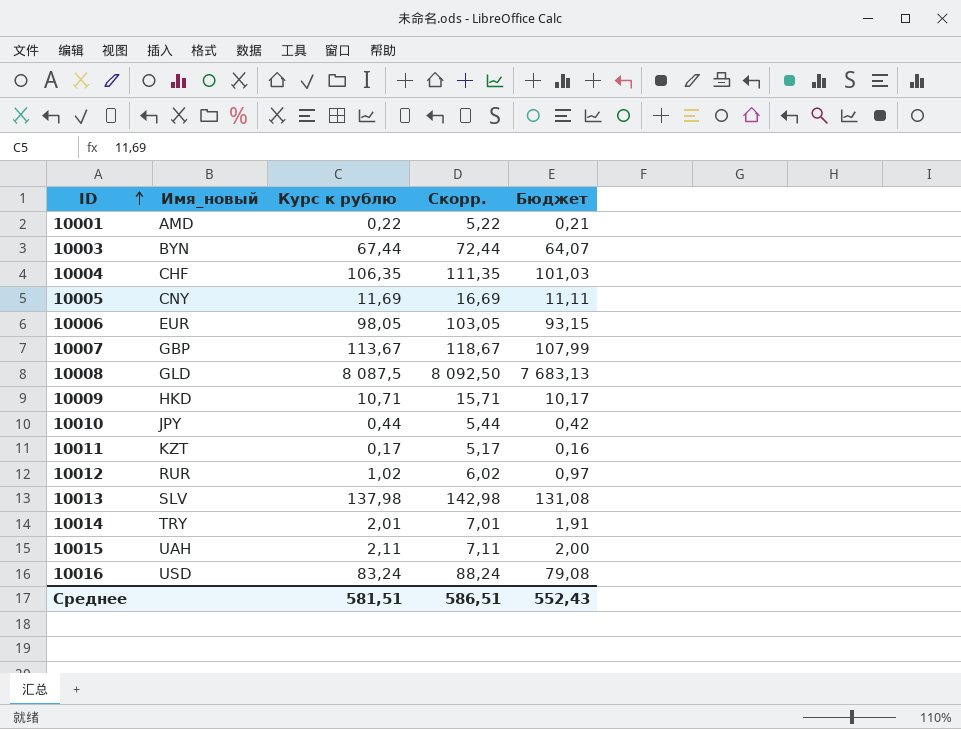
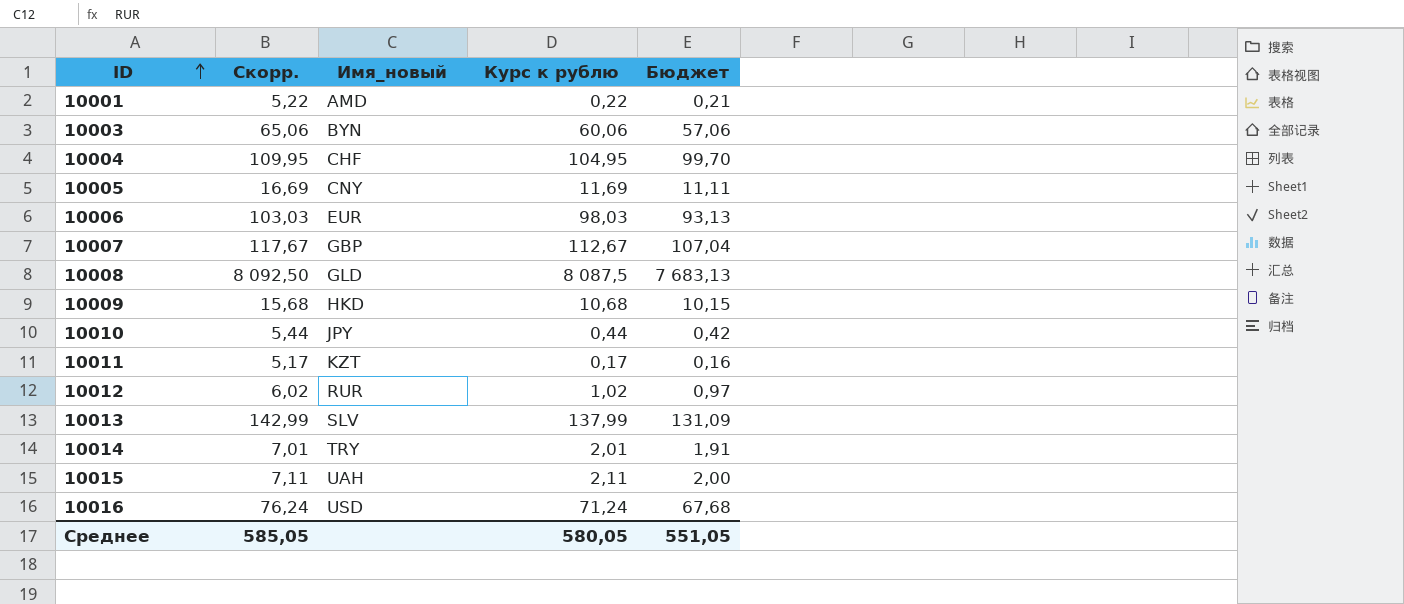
column Скорр. | position: 4 -> 2
10003 | Скорр.: 72,44 -> 65,06
10003 | Курс к рублю: 67,44 -> 60,06
10003 | Бюджет: 64,07 -> 57,06
10004 | Скорр.: 111,35 -> 109,95
10004 | Курс к рублю: 106,35 -> 104,95
10004 | Бюджет: 101,03 -> 99,70
10006 | Скорр.: 103,05 -> 103,03
10006 | Курс к рублю: 98,05 -> 98,03
10006 | Бюджет: 93,15 -> 93,13
10007 | Скорр.: 118,67 -> 117,67
10007 | Курс к рублю: 113,67 -> 112,67
10007 | Бюджет: 107,99 -> 107,04
10009 | Скорр.: 15,71 -> 15,68
10009 | Курс к рублю: 10,71 -> 10,68
10009 | Бюджет: 10,17 -> 10,15
10013 | Скорр.: 142,98 -> 142,99
10013 | Курс к рублю: 137,98 -> 137,99
10013 | Бюджет: 131,08 -> 131,09
10016 | Скорр.: 88,24 -> 76,24
10016 | Курс к рублю: 83,24 -> 71,24
10016 | Бюджет: 79,08 -> 67,68
Среднее | Скорр.: 586,51 -> 585,05
Среднее | Курс к рублю: 581,51 -> 580,05
Среднее | Бюджет: 552,43 -> 551,05

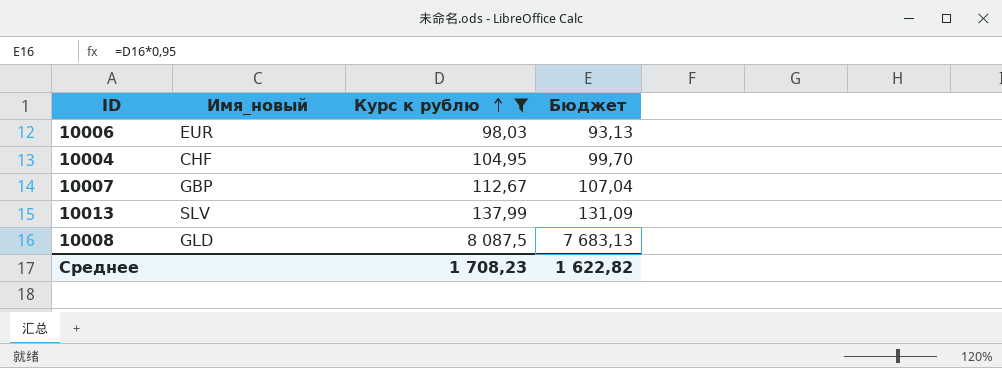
filter: none -> Курс к рублю >= 98,03
row order: ID ascending -> Курс к рублю ascending
column Скорр. | formula: [Курс к рублю] + 5 -> none
Среднее | Курс к рублю: 580,05 -> 1 708,23
Среднее | Бюджет: 551,05 -> 1 622,82

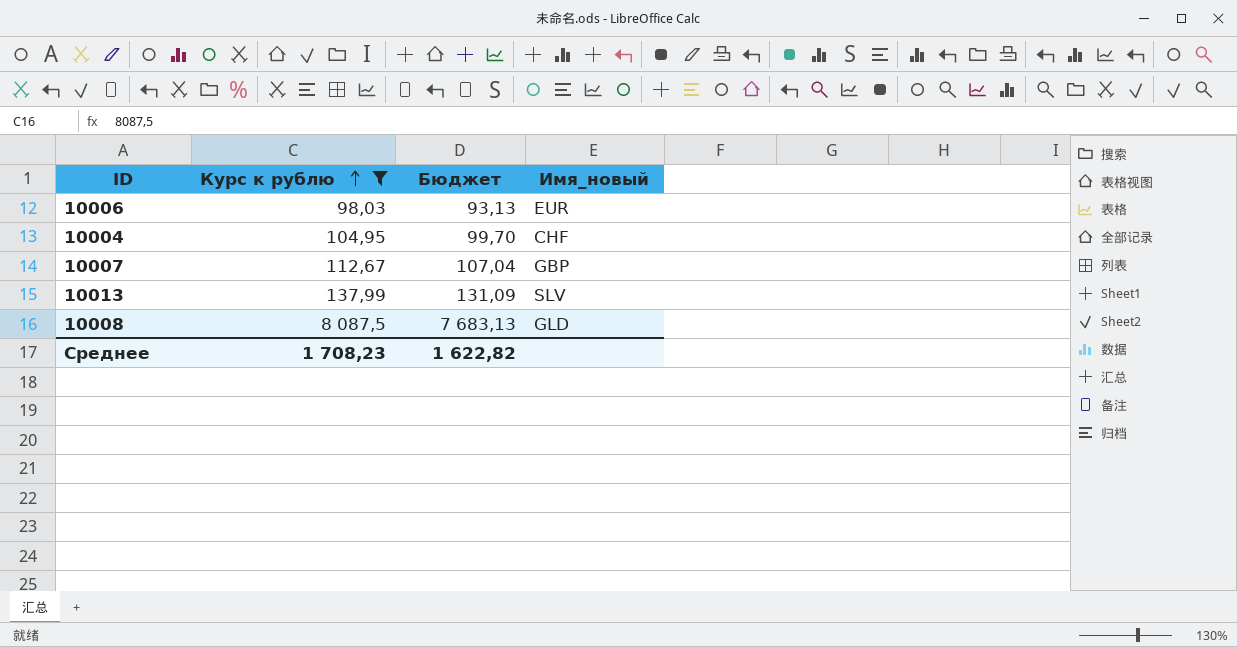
column Имя_новый | position: 2 -> 4

